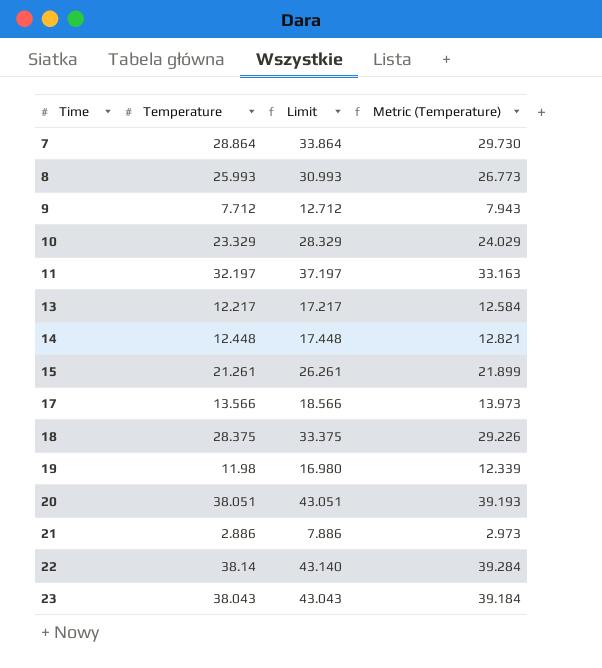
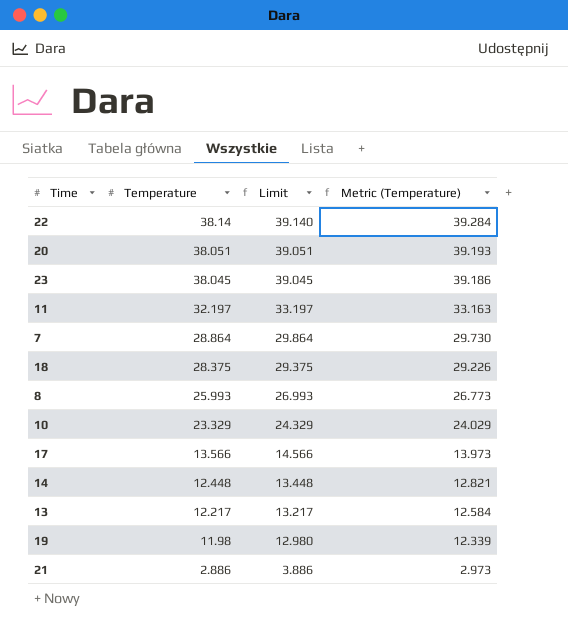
row order: Time ascending -> Temperature descending
column Limit | formula: [Temperature] + 5 -> [Temperature] + 1
row 9: 7.712 | 12.712 | 7.943 -> none
row 15: 21.261 | 26.261 | 21.899 -> none
23 | Temperature: 38.043 -> 38.045
23 | Metric (Temperature): 39.184 -> 39.186

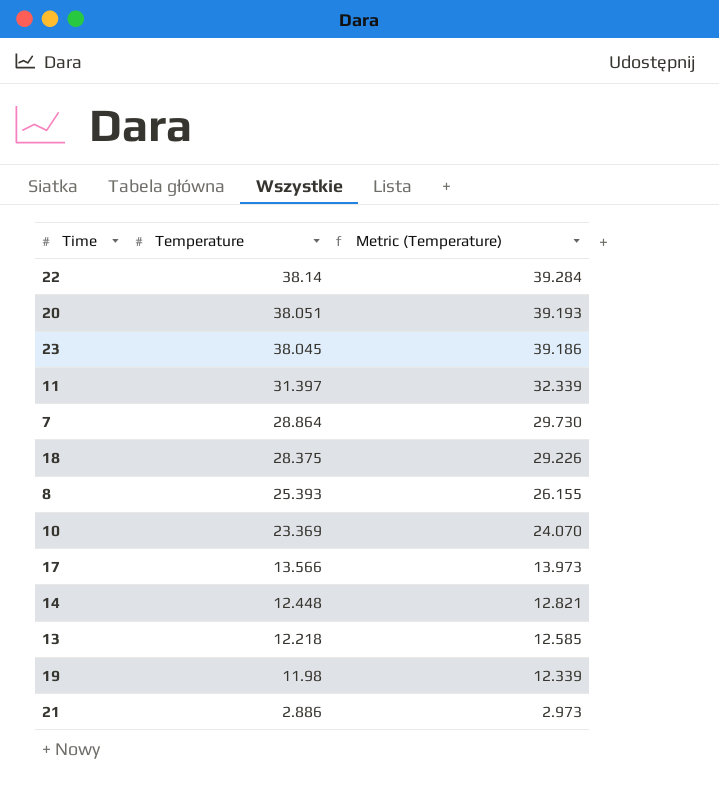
column Limit | formula: [Temperature] + 1 -> none
11 | Temperature: 32.197 -> 31.397
11 | Metric (Temperature): 33.163 -> 32.339
8 | Temperature: 25.993 -> 25.393
8 | Metric (Temperature): 26.773 -> 26.155
10 | Temperature: 23.329 -> 23.369
10 | Metric (Temperature): 24.029 -> 24.070
13 | Temperature: 12.217 -> 12.218
13 | Metric (Temperature): 12.584 -> 12.585

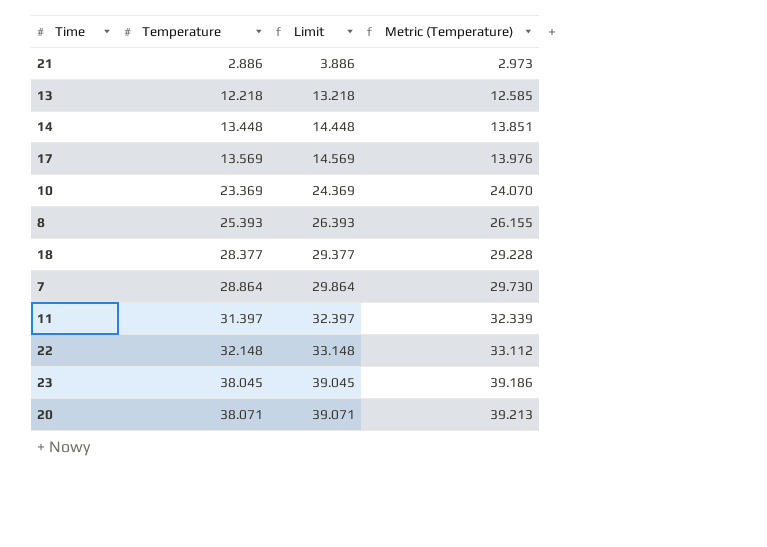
row order: Temperature descending -> Temperature ascending
column Limit | formula: none -> [Temperature] + 1
row 19: 11.98 | 12.339 -> none
14 | Temperature: 12.448 -> 13.448
14 | Metric (Temperature): 12.821 -> 13.851
17 | Temperature: 13.566 -> 13.569
17 | Metric (Temperature): 13.973 -> 13.976
18 | Temperature: 28.375 -> 28.377
18 | Metric (Temperature): 29.226 -> 29.228
22 | Temperature: 38.14 -> 32.148
22 | Metric (Temperature): 39.284 -> 33.112
20 | Temperature: 38.051 -> 38.071
20 | Metric (Temperature): 39.193 -> 39.213

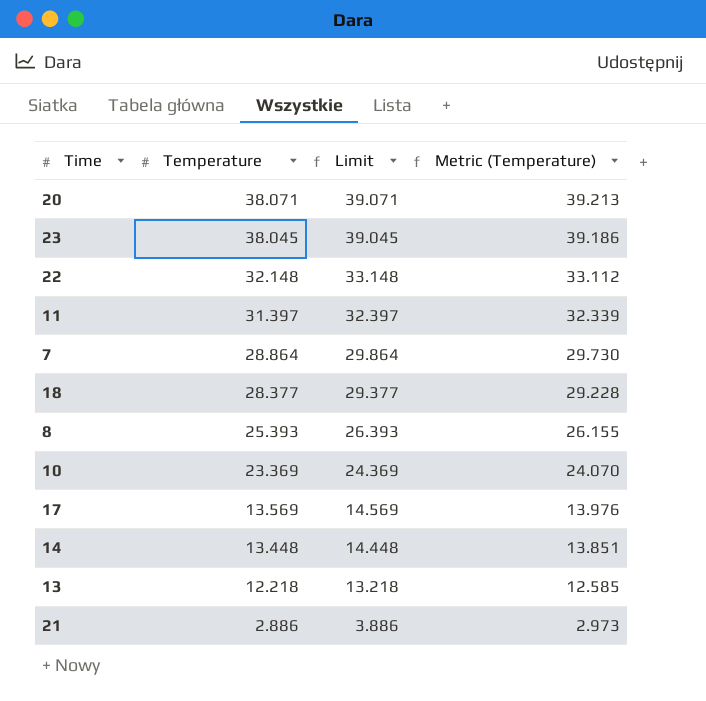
row order: Temperature ascending -> Temperature descending

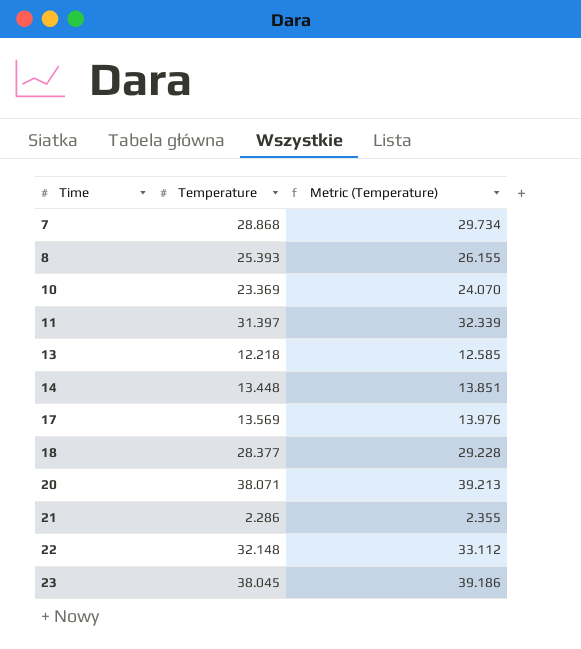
row order: Temperature descending -> Time ascending
column Limit | formula: [Temperature] + 1 -> none
7 | Temperature: 28.864 -> 28.868
7 | Metric (Temperature): 29.730 -> 29.734
21 | Temperature: 2.886 -> 2.286
21 | Metric (Temperature): 2.973 -> 2.355

